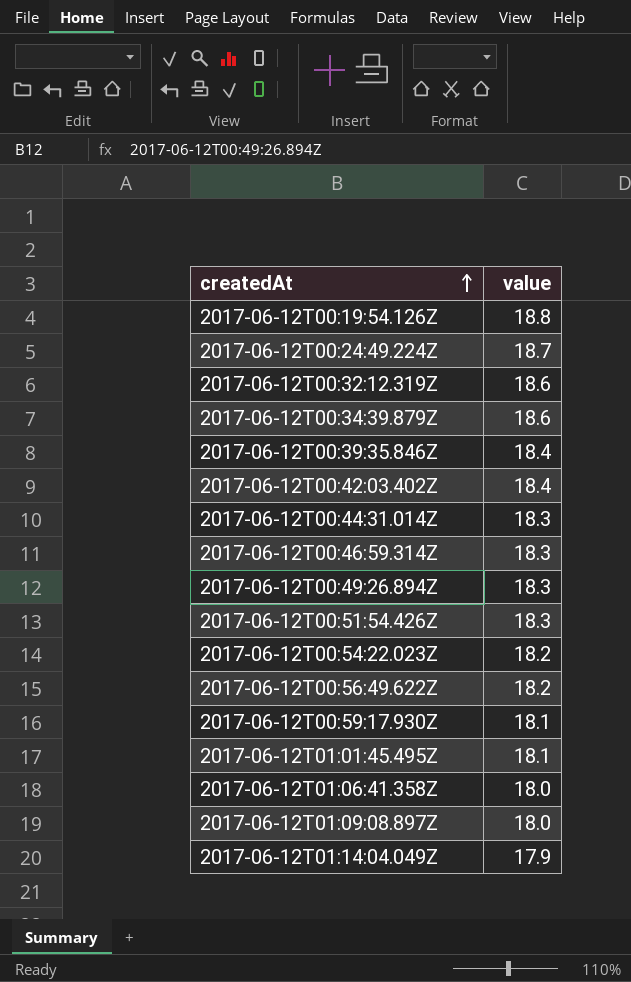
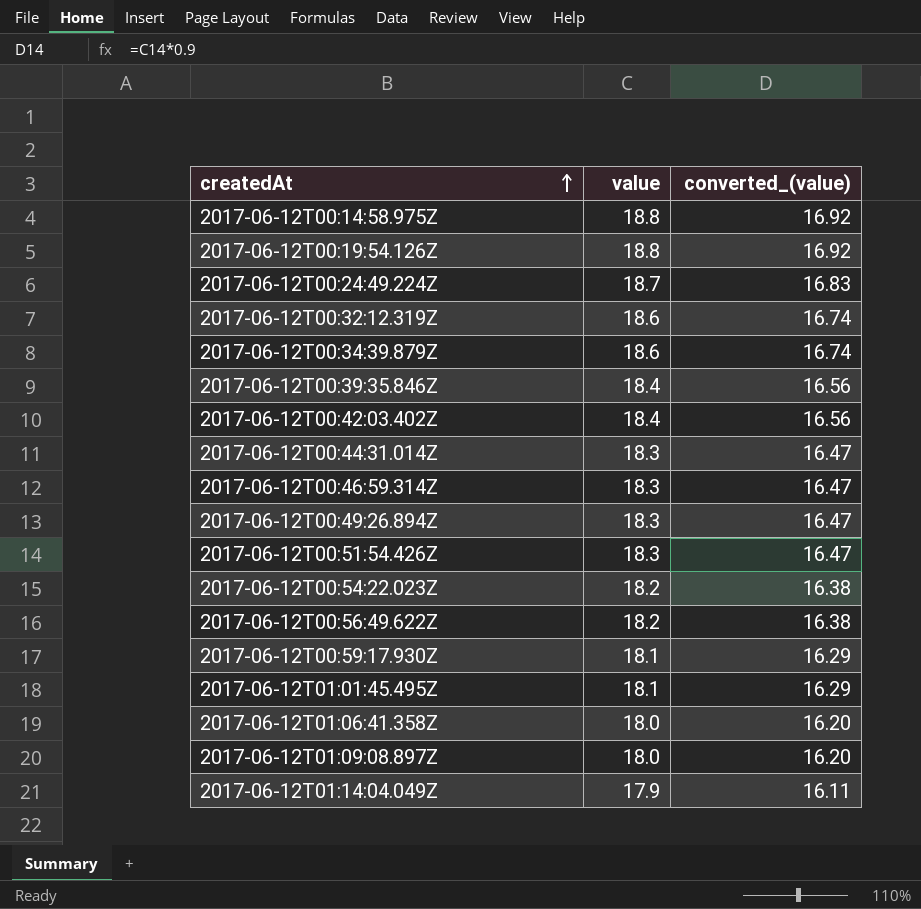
column converted_(value) | formula: none -> [value] * 0.9
row 2017-06-12T00:14:58.975Z: none -> 18.8 | 16.92

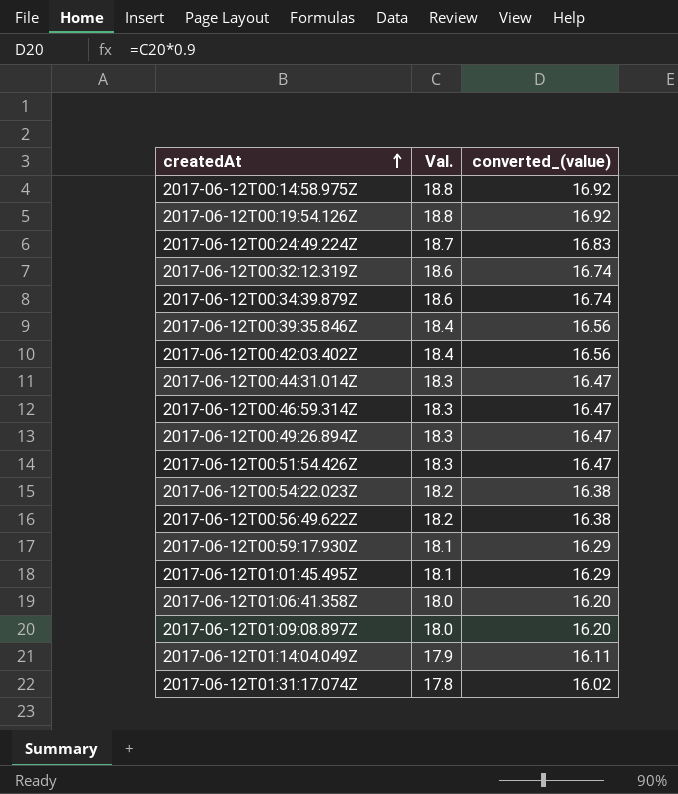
column name: value -> Val.
row 2017-06-12T01:31:17.074Z: none -> 17.8 | 16.02

